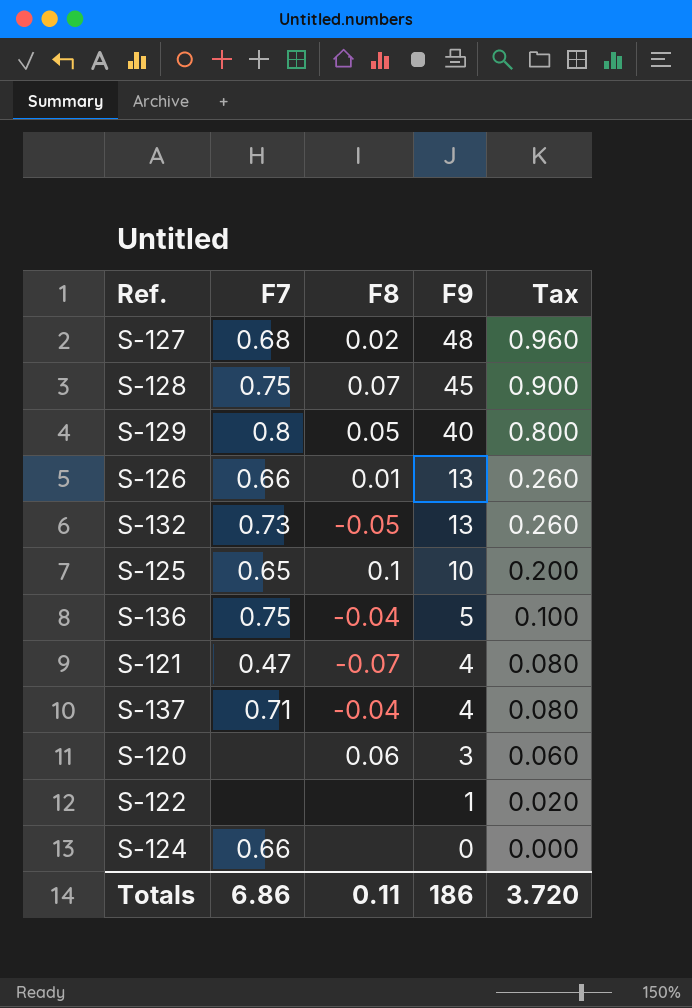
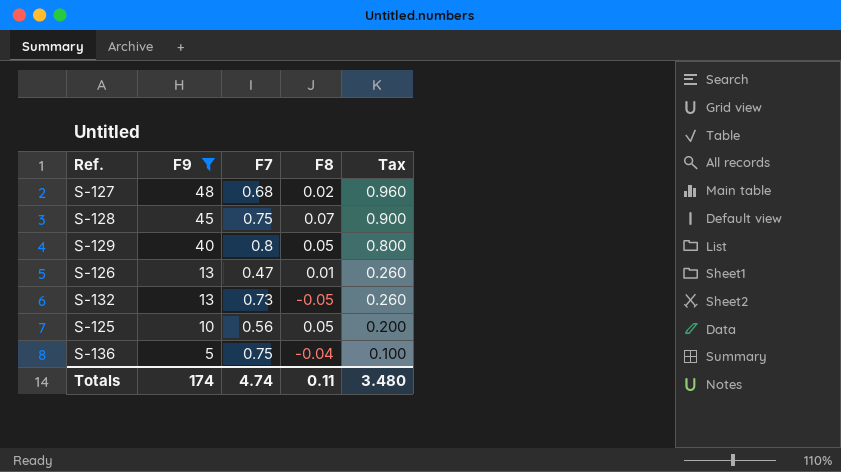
filter: none -> F9 >= 5
column F9 | position: 4 -> 2
S-126 | F7: 0.66 -> 0.47
S-125 | F7: 0.65 -> 0.56
S-125 | F8: 0.1 -> 0.05
Totals | F9: 186 -> 174
Totals | F7: 6.86 -> 4.74
Totals | Tax: 3.720 -> 3.480

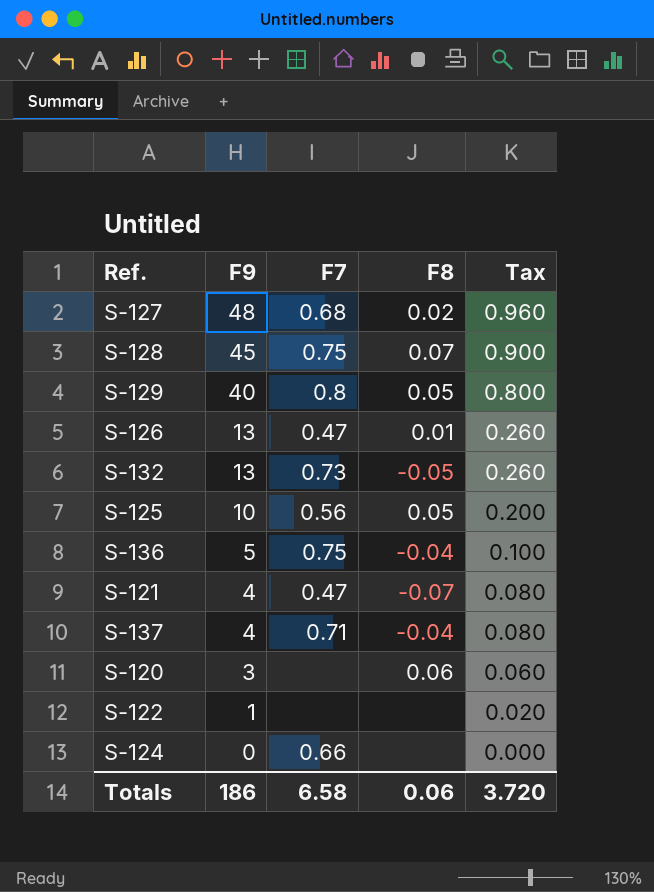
filter: F9 >= 5 -> none
Totals | F9: 174 -> 186
Totals | F7: 4.74 -> 6.58
Totals | F8: 0.11 -> 0.06
Totals | Tax: 3.480 -> 3.720

